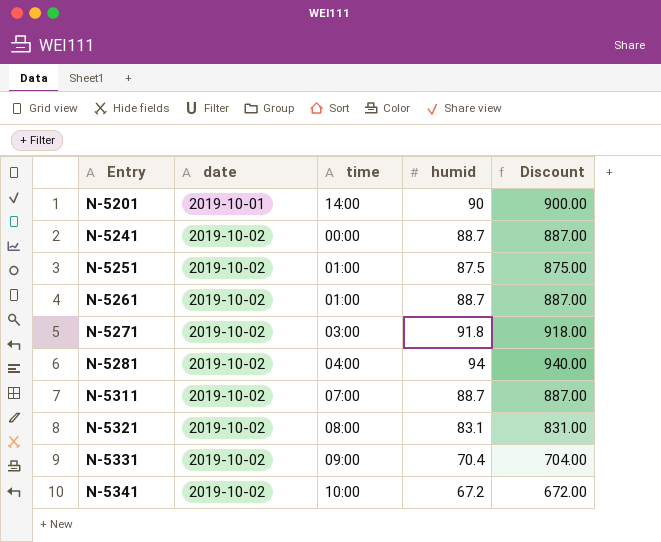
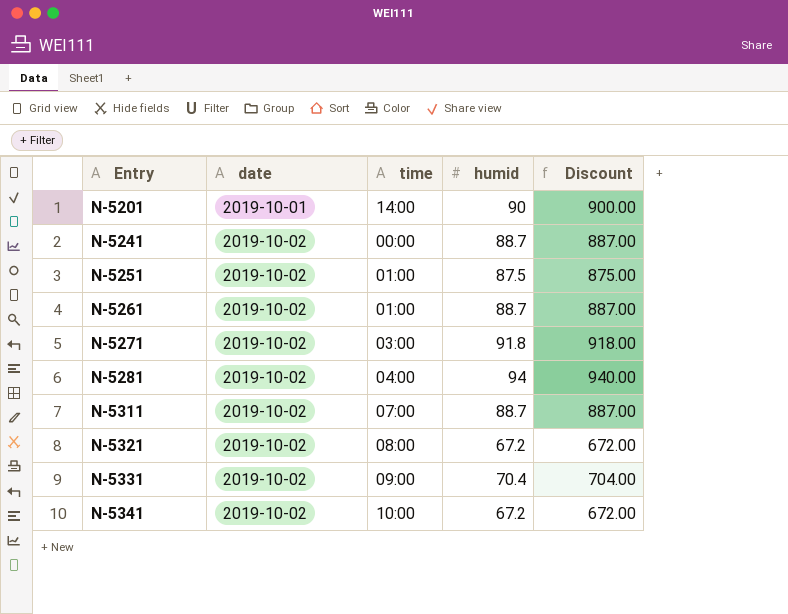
N-5321 | humid: 83.1 -> 67.2
N-5321 | Discount: 831.00 -> 672.00

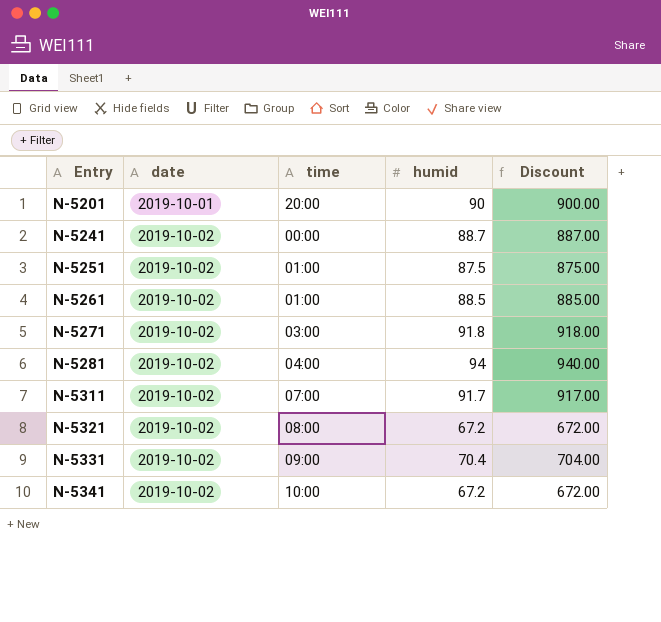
N-5201 | time: 14:00 -> 20:00
N-5261 | humid: 88.7 -> 88.5
N-5261 | Discount: 887.00 -> 885.00
N-5311 | humid: 88.7 -> 91.7
N-5311 | Discount: 887.00 -> 917.00

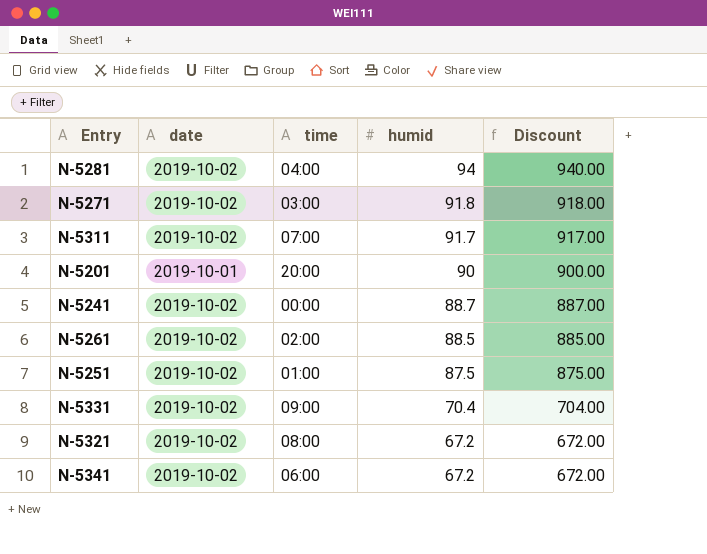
row order: Entry ascending -> humid descending
N-5261 | time: 01:00 -> 02:00
N-5341 | time: 10:00 -> 06:00

